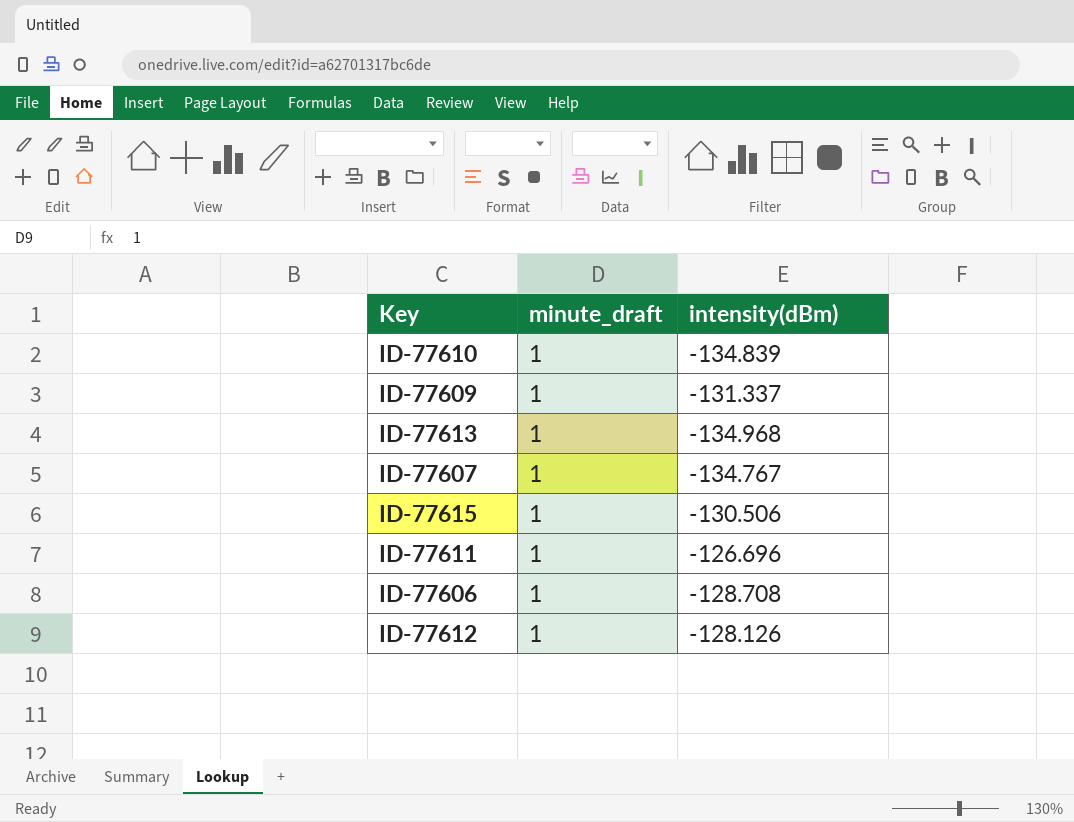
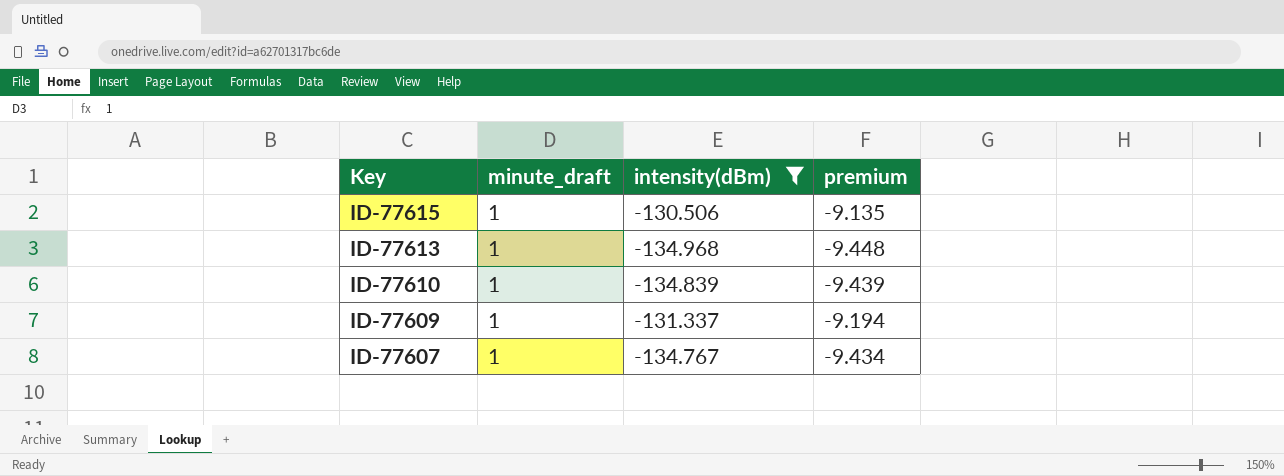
filter: none -> intensity(dBm) <= -130.506
row order: none -> Key descending
column premium | formula: none -> [intensity(dBm)] * 0.07

